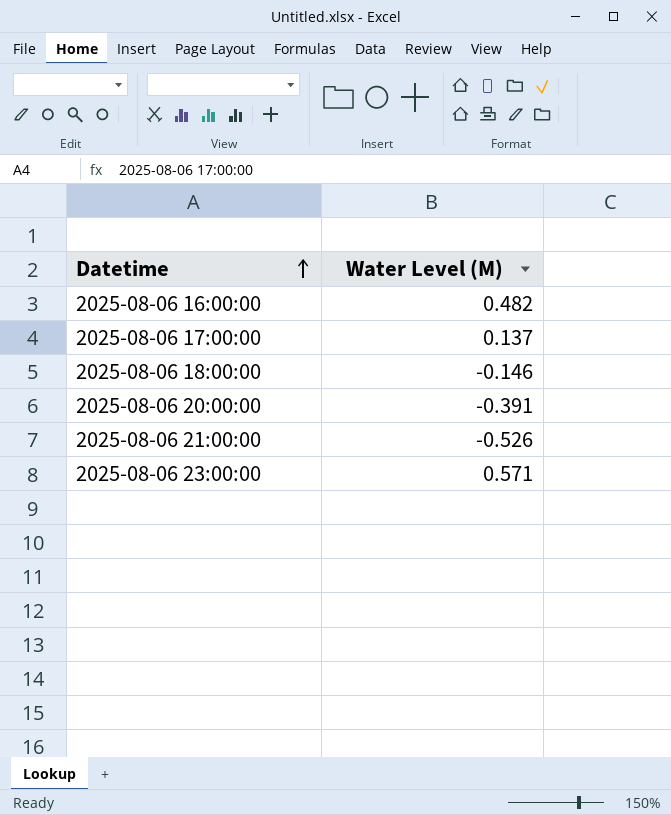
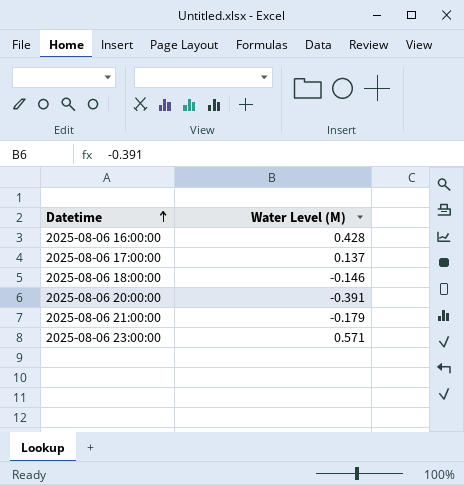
2025-08-06 16:00:00 | Water Level (M): 0.482 -> 0.428
2025-08-06 21:00:00 | Water Level (M): -0.526 -> -0.179

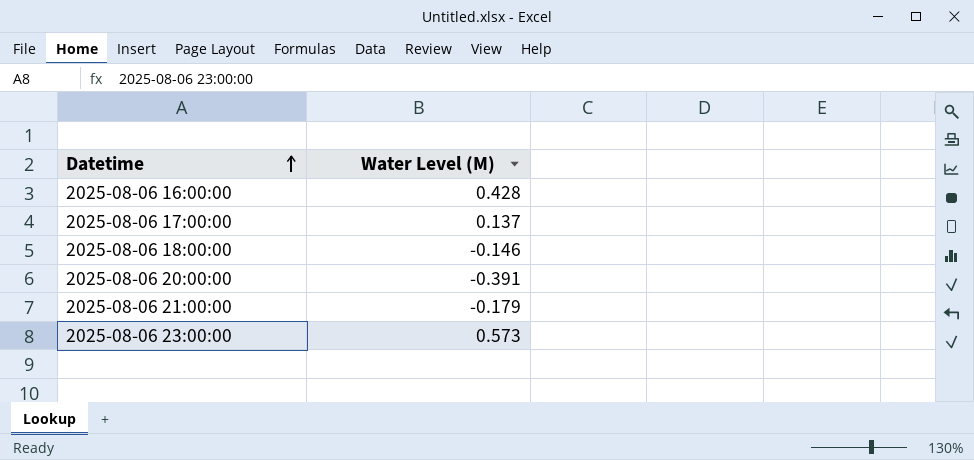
2025-08-06 23:00:00 | Water Level (M): 0.571 -> 0.573

